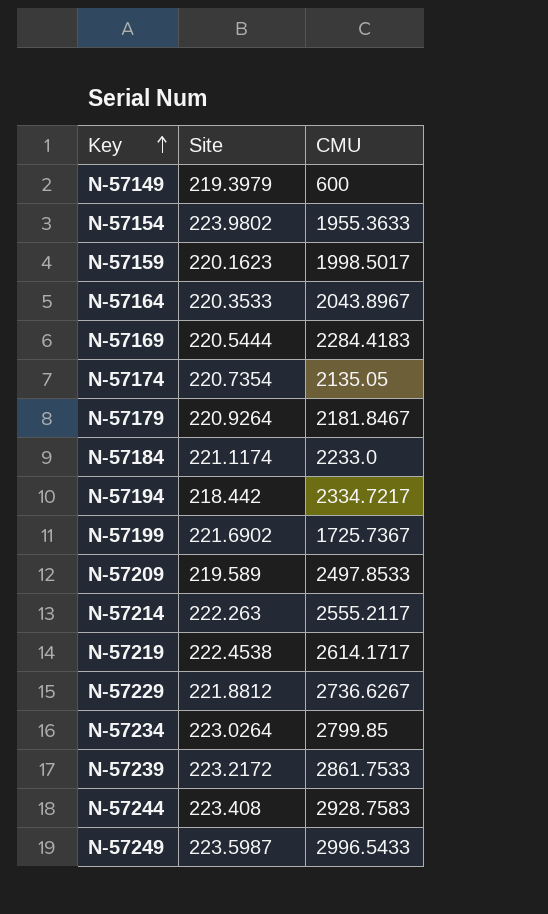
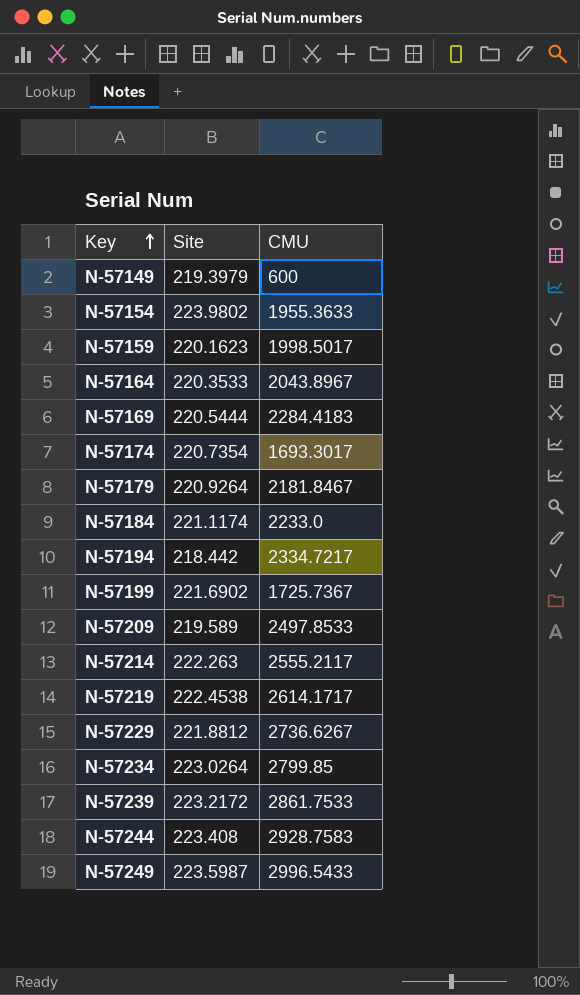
N-57174 | CMU: 2135.05 -> 1693.3017

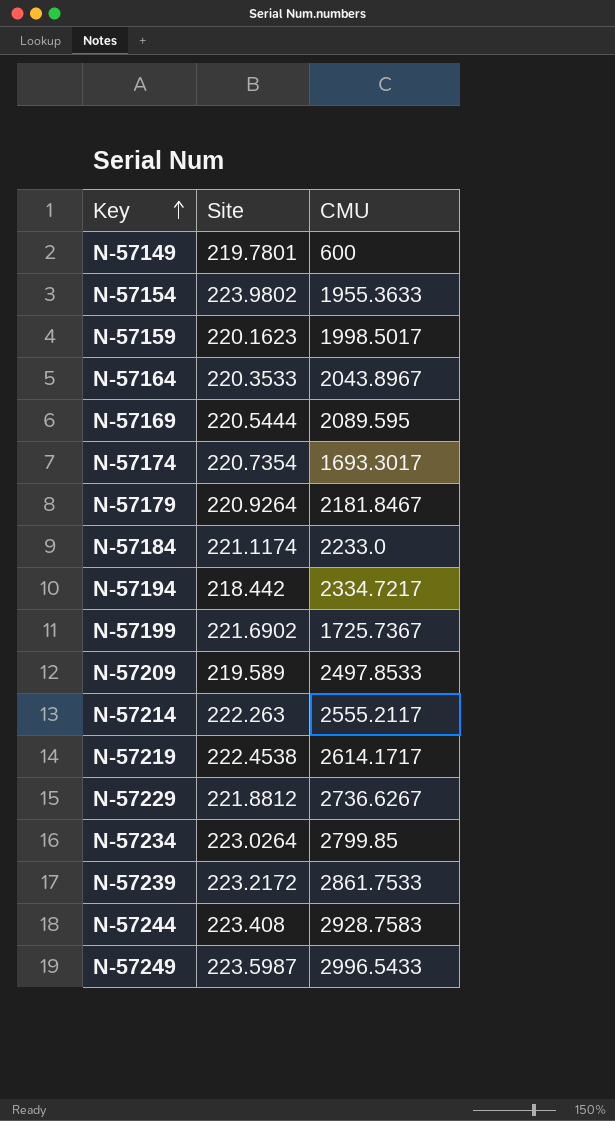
N-57149 | Site: 219.3979 -> 219.7801
N-57169 | CMU: 2284.4183 -> 2089.595

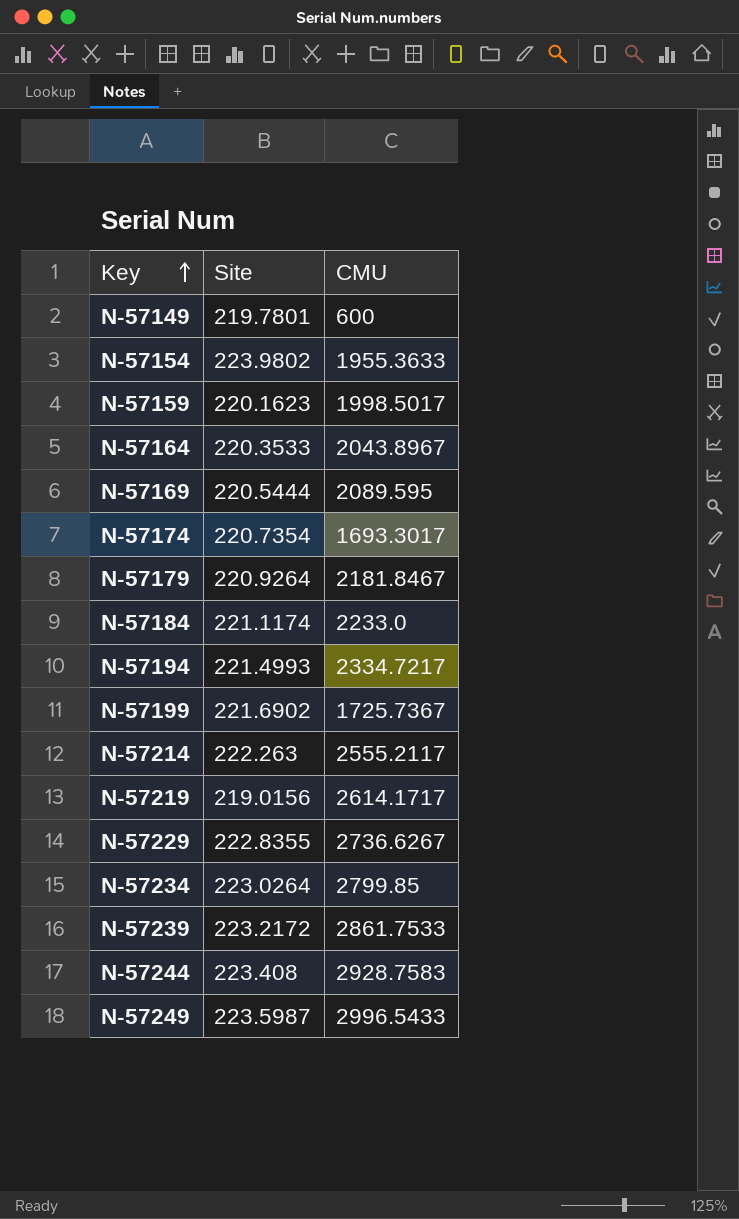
row N-57209: 219.589 | 2497.8533 -> none
N-57194 | Site: 218.442 -> 221.4993
N-57219 | Site: 222.4538 -> 219.0156
N-57229 | Site: 221.8812 -> 222.8355

